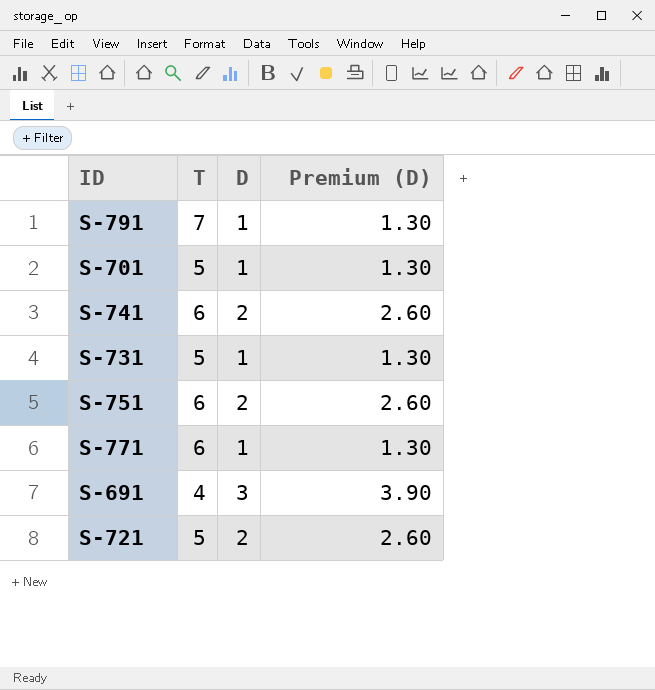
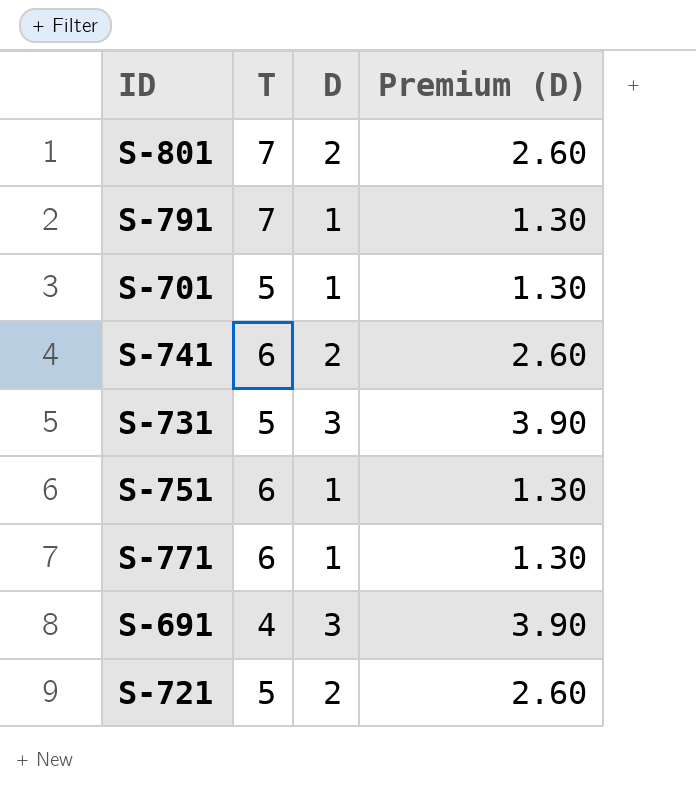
row S-801: none -> 7 | 2 | 2.60
S-731 | D: 1 -> 3
S-731 | Premium (D): 1.30 -> 3.90
S-751 | D: 2 -> 1
S-751 | Premium (D): 2.60 -> 1.30

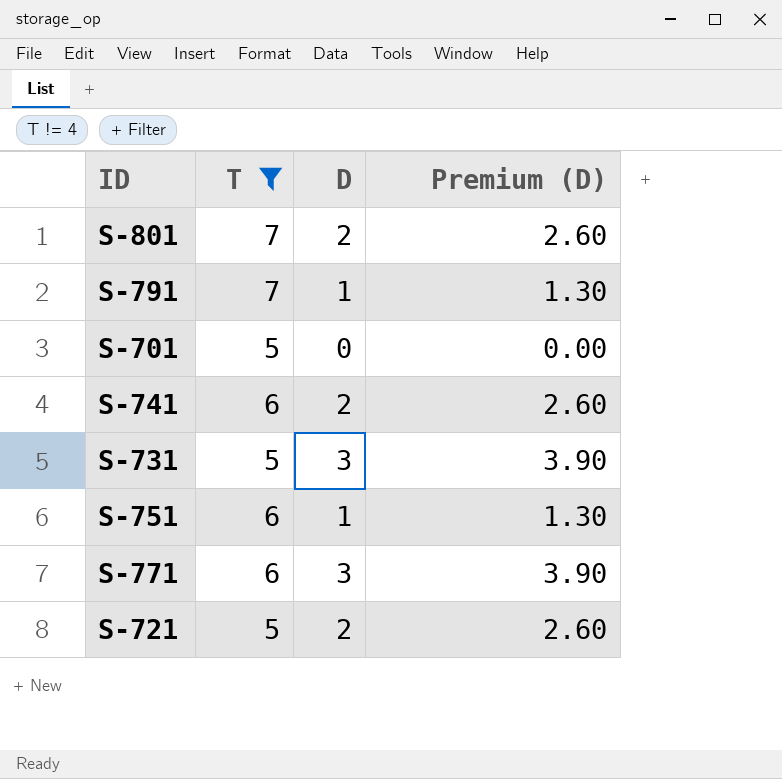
filter: none -> T != 4
S-701 | D: 1 -> 0
S-701 | Premium (D): 1.30 -> 0.00
S-771 | D: 1 -> 3
S-771 | Premium (D): 1.30 -> 3.90

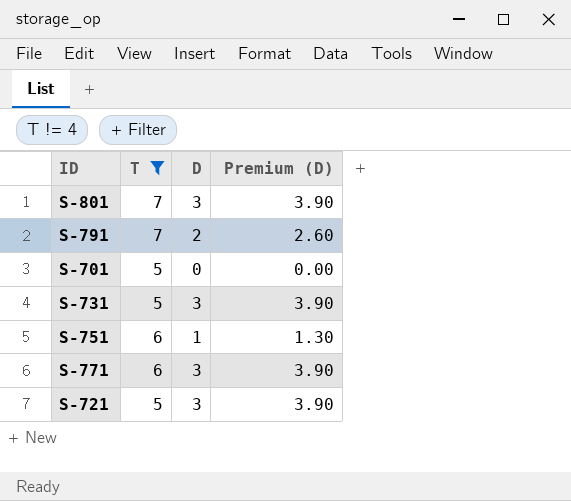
row S-741: 6 | 2 | 2.60 -> none
S-801 | D: 2 -> 3
S-801 | Premium (D): 2.60 -> 3.90
S-791 | D: 1 -> 2
S-791 | Premium (D): 1.30 -> 2.60
S-721 | D: 2 -> 3
S-721 | Premium (D): 2.60 -> 3.90

